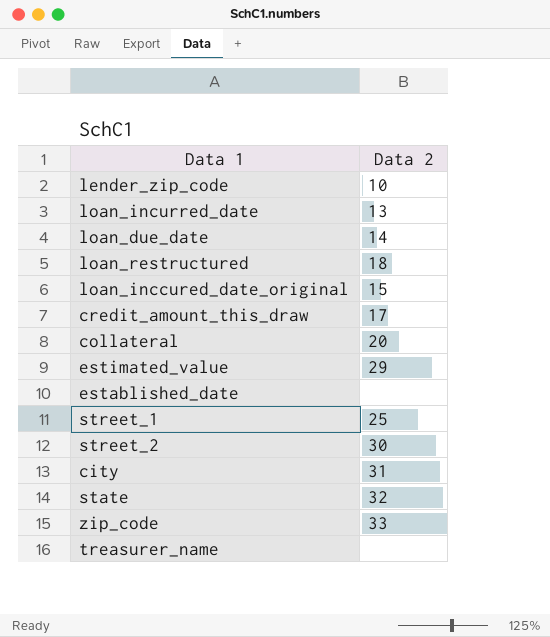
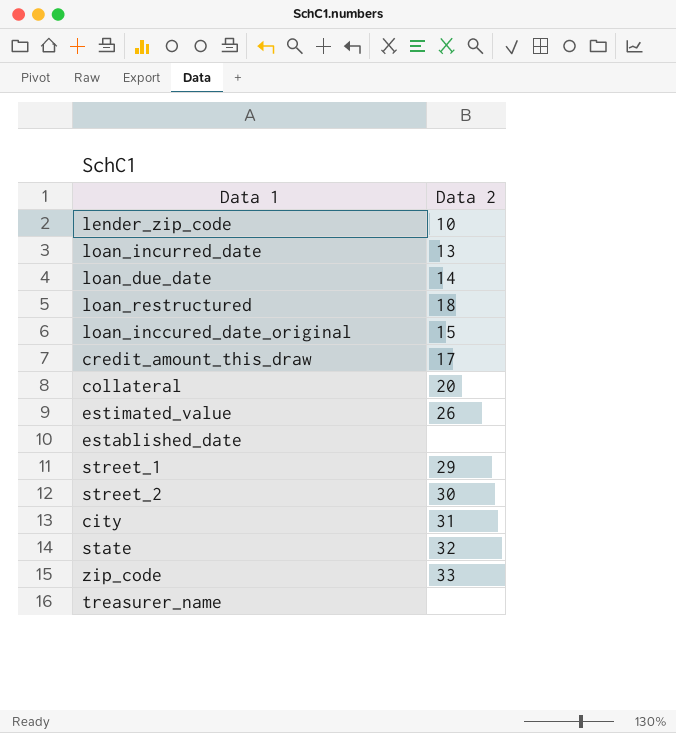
estimated_value | Data 2: 29 -> 26
street_1 | Data 2: 25 -> 29

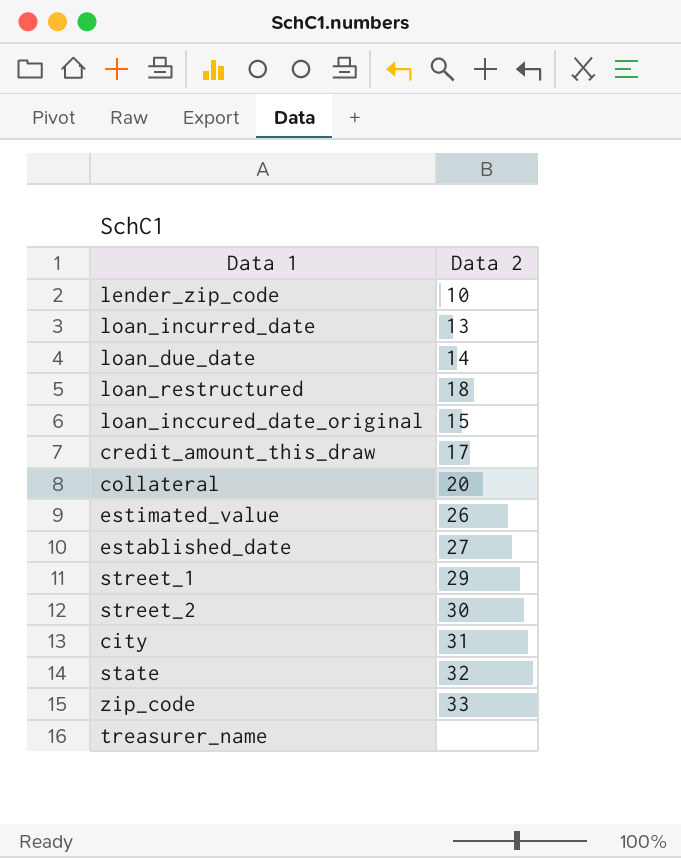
established_date | Data 2: none -> 27

